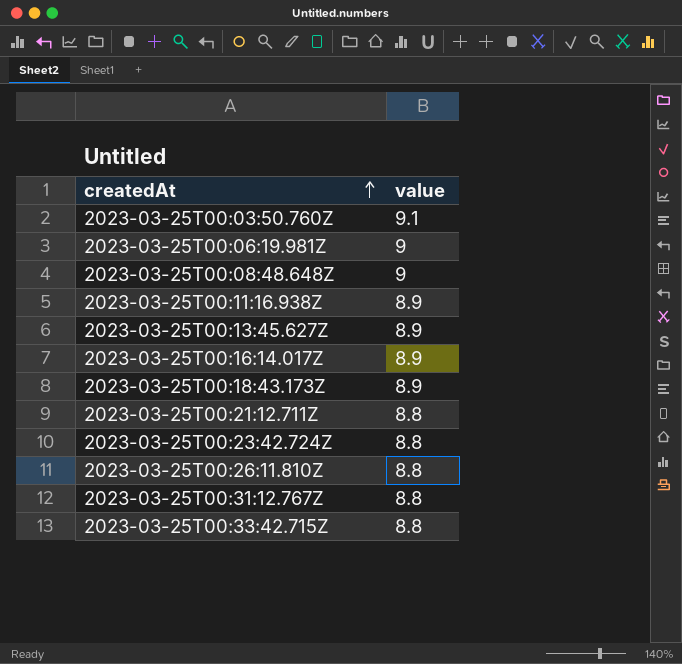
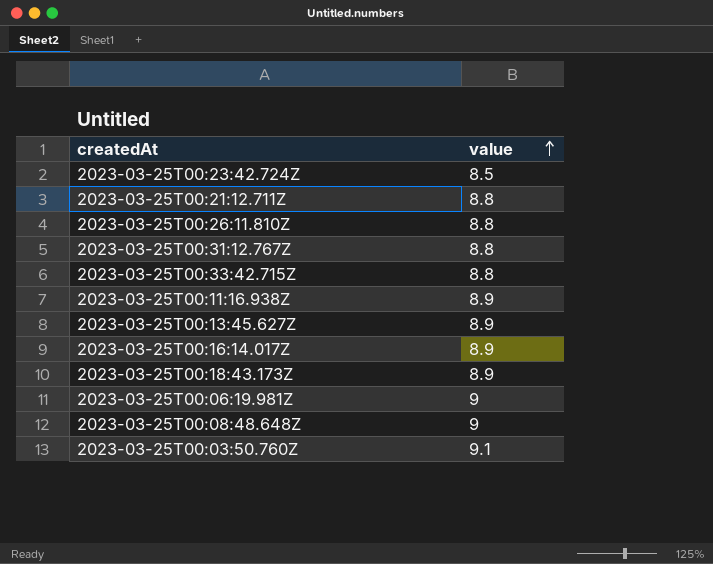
row order: createdAt ascending -> value ascending
2023-03-25T00:23:42.724Z | value: 8.8 -> 8.5

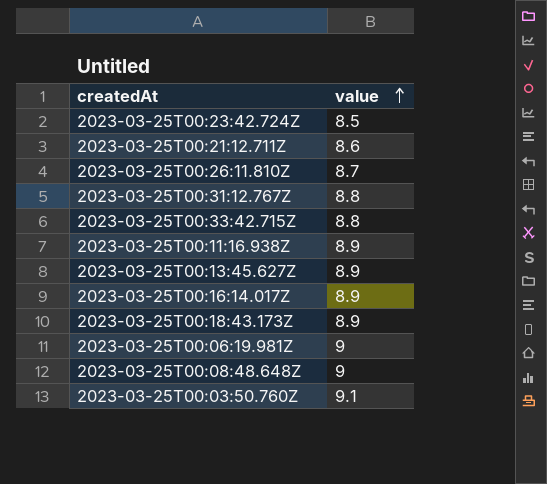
2023-03-25T00:21:12.711Z | value: 8.8 -> 8.6
2023-03-25T00:26:11.810Z | value: 8.8 -> 8.7

